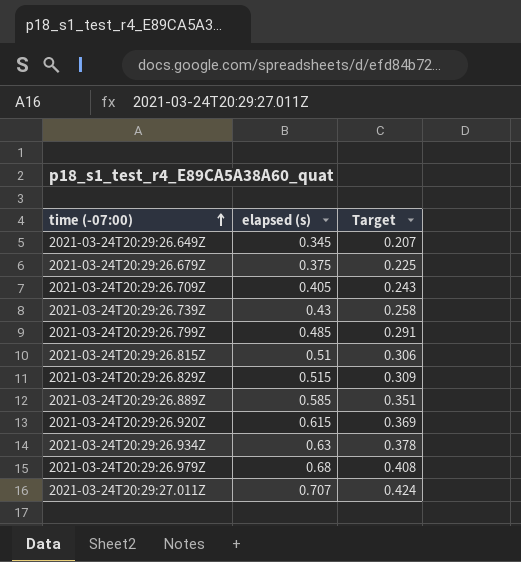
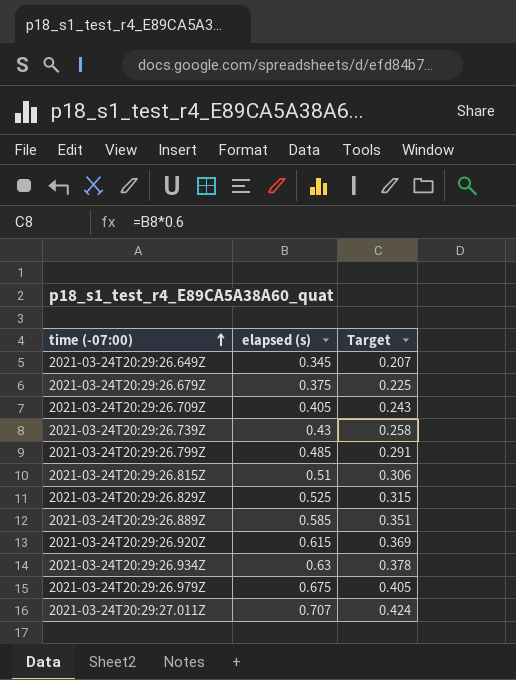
2021-03-24T20:29:26.829Z | elapsed (s): 0.515 -> 0.525
2021-03-24T20:29:26.829Z | Target: 0.309 -> 0.315
2021-03-24T20:29:26.979Z | elapsed (s): 0.68 -> 0.675
2021-03-24T20:29:26.979Z | Target: 0.408 -> 0.405

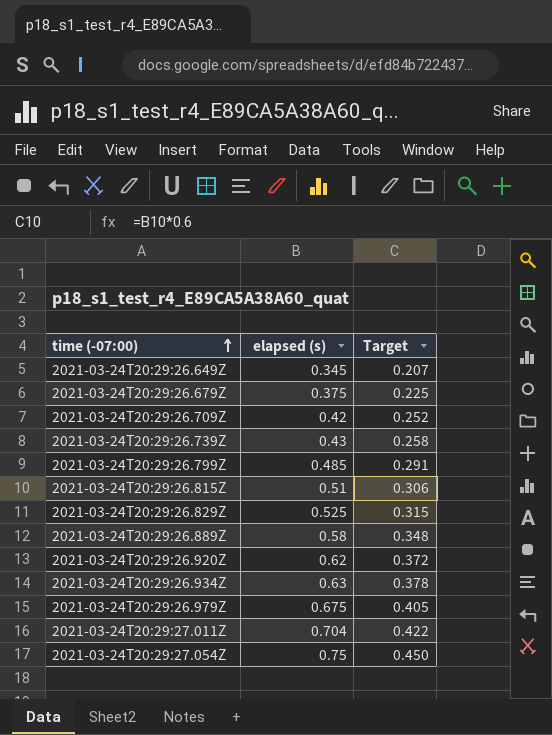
2021-03-24T20:29:26.709Z | elapsed (s): 0.405 -> 0.42
2021-03-24T20:29:26.709Z | Target: 0.243 -> 0.252
2021-03-24T20:29:26.889Z | elapsed (s): 0.585 -> 0.58
2021-03-24T20:29:26.889Z | Target: 0.351 -> 0.348
2021-03-24T20:29:26.920Z | elapsed (s): 0.615 -> 0.62
2021-03-24T20:29:26.920Z | Target: 0.369 -> 0.372
2021-03-24T20:29:27.011Z | elapsed (s): 0.707 -> 0.704
2021-03-24T20:29:27.011Z | Target: 0.424 -> 0.422
row 2021-03-24T20:29:27.054Z: none -> 0.75 | 0.450

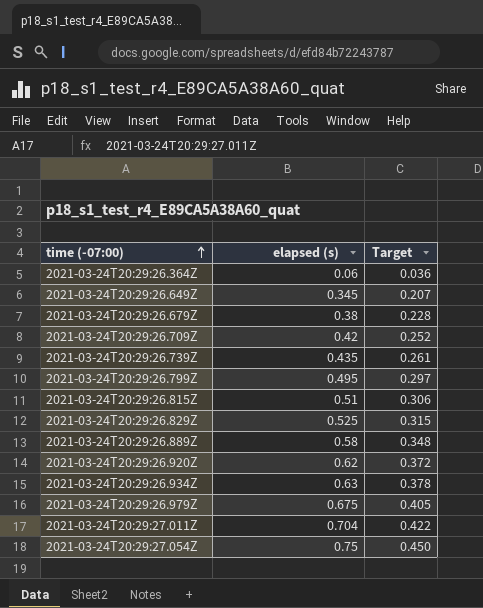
row 2021-03-24T20:29:26.364Z: none -> 0.06 | 0.036
2021-03-24T20:29:26.679Z | elapsed (s): 0.375 -> 0.38
2021-03-24T20:29:26.679Z | Target: 0.225 -> 0.228
2021-03-24T20:29:26.739Z | elapsed (s): 0.43 -> 0.435
2021-03-24T20:29:26.739Z | Target: 0.258 -> 0.261
2021-03-24T20:29:26.799Z | elapsed (s): 0.485 -> 0.495
2021-03-24T20:29:26.799Z | Target: 0.291 -> 0.297

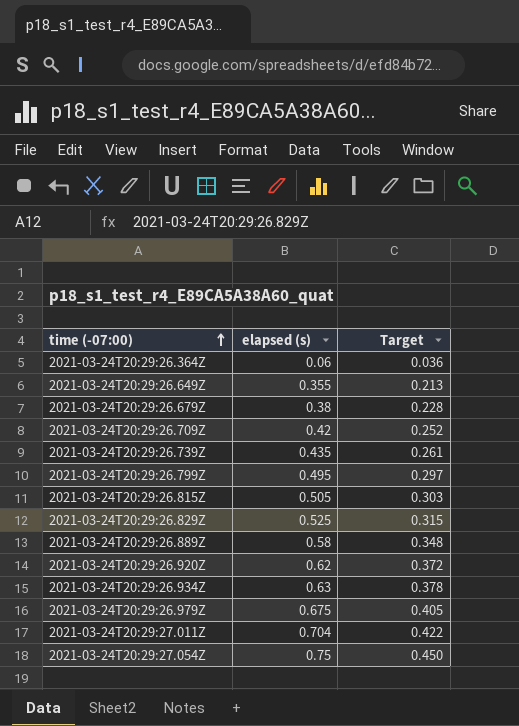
2021-03-24T20:29:26.649Z | elapsed (s): 0.345 -> 0.355
2021-03-24T20:29:26.649Z | Target: 0.207 -> 0.213
2021-03-24T20:29:26.815Z | elapsed (s): 0.51 -> 0.505
2021-03-24T20:29:26.815Z | Target: 0.306 -> 0.303

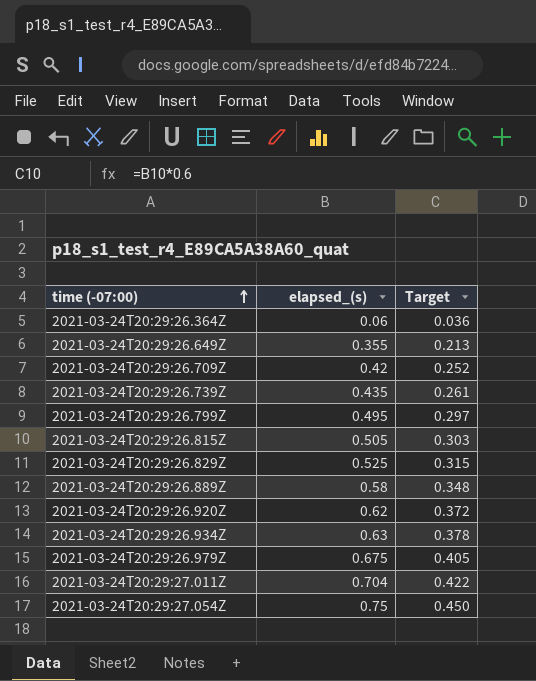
column name: elapsed (s) -> elapsed_(s)
row 2021-03-24T20:29:26.679Z: 0.38 | 0.228 -> none

